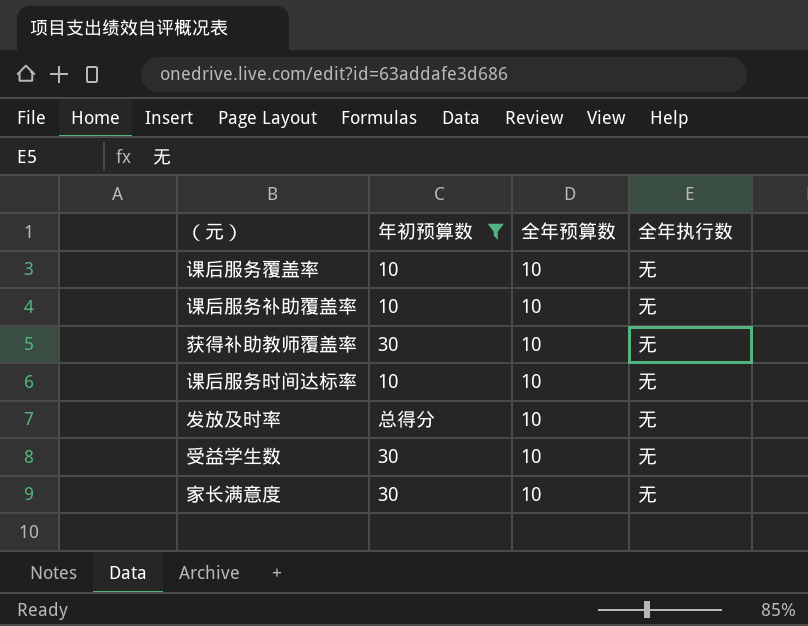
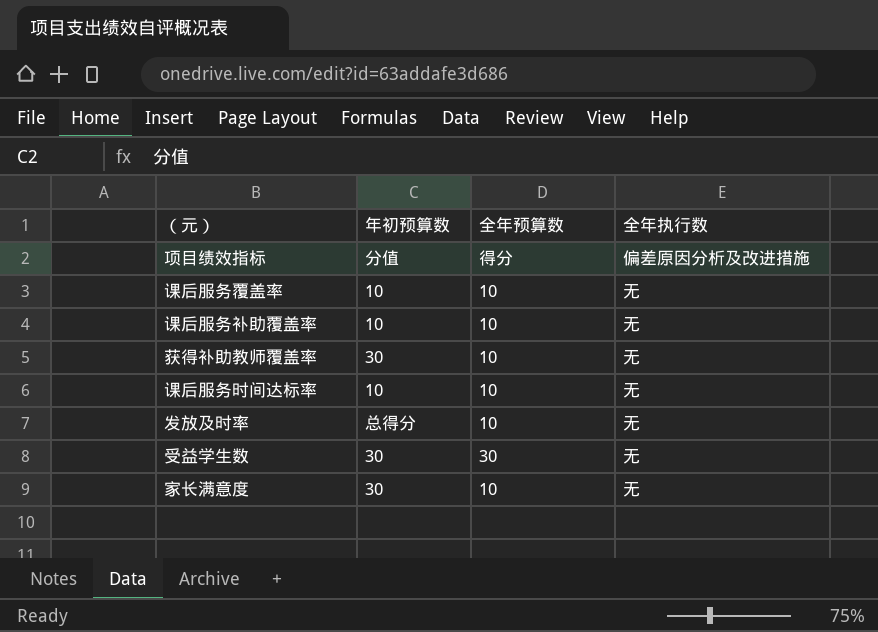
filter: 年初预算数 != 分值 -> none
受益学生数 | 全年预算数: 10 -> 30

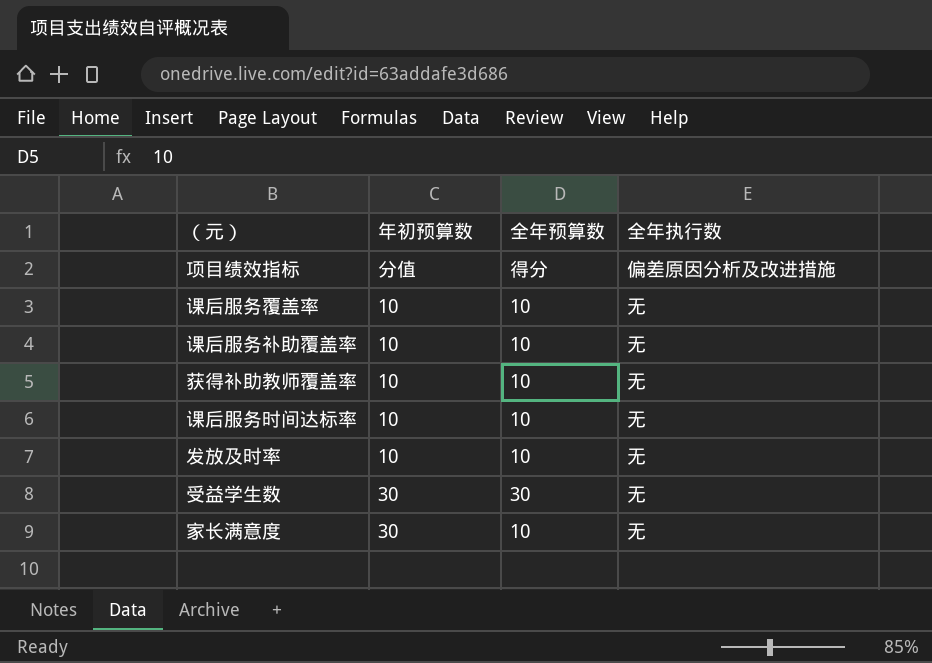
获得补助教师覆盖率 | 年初预算数: 30 -> 10
发放及时率 | 年初预算数: 总得分 -> 10

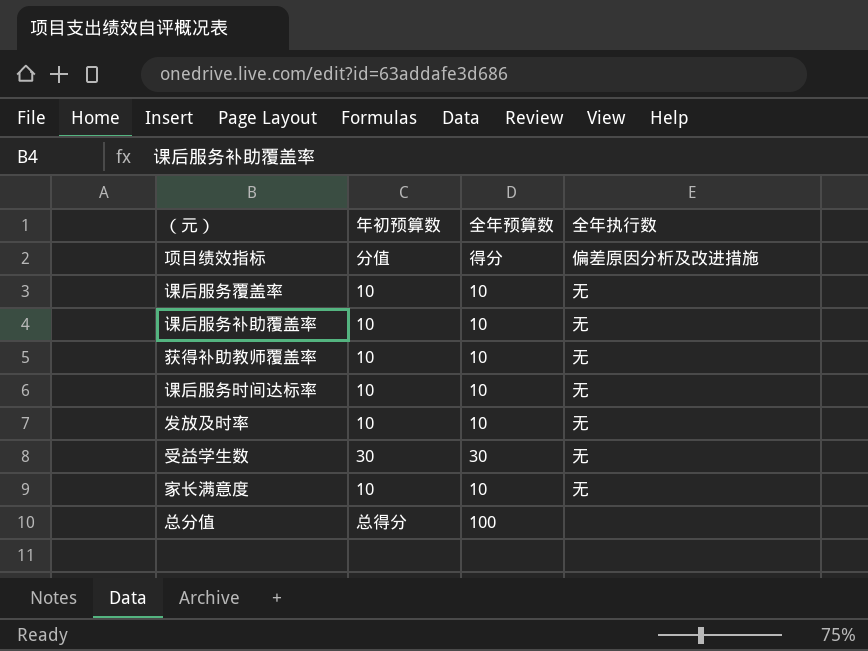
家长满意度 | 年初预算数: 30 -> 10
row 总分值: none -> 总得分 | 100 | none

